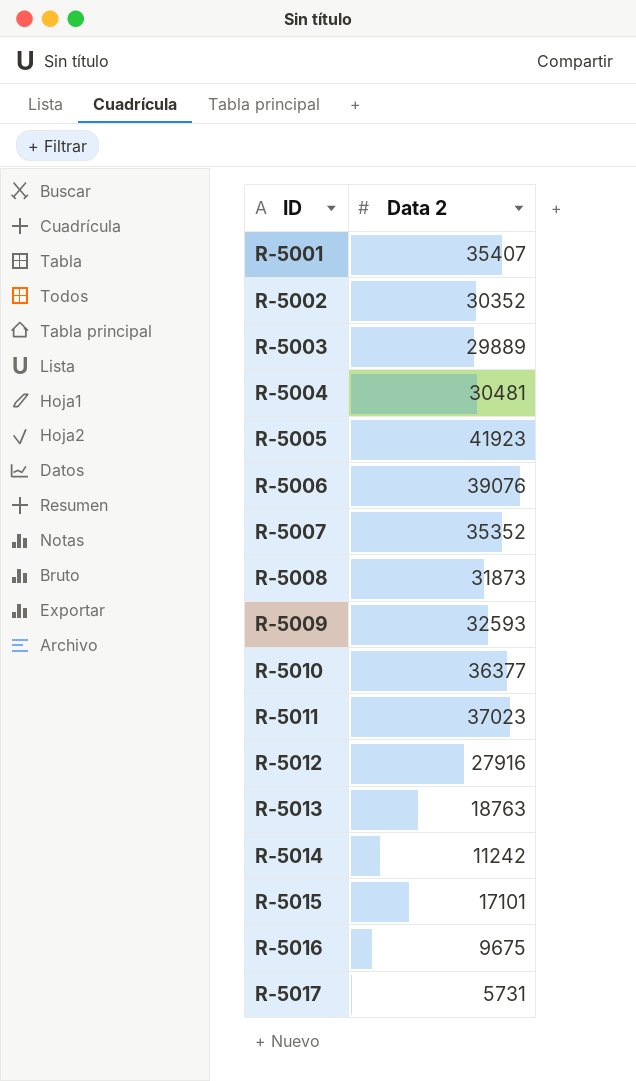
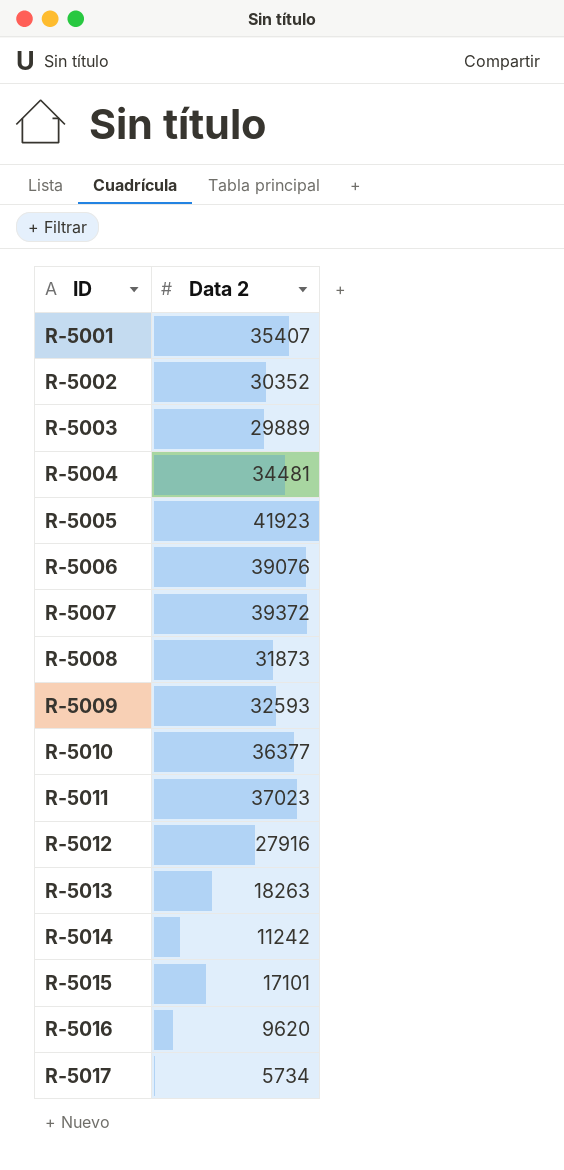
R-5004 | Data 2: 30481 -> 34481
R-5007 | Data 2: 35352 -> 39372
R-5013 | Data 2: 18763 -> 18263
R-5016 | Data 2: 9675 -> 9620
R-5017 | Data 2: 5731 -> 5734

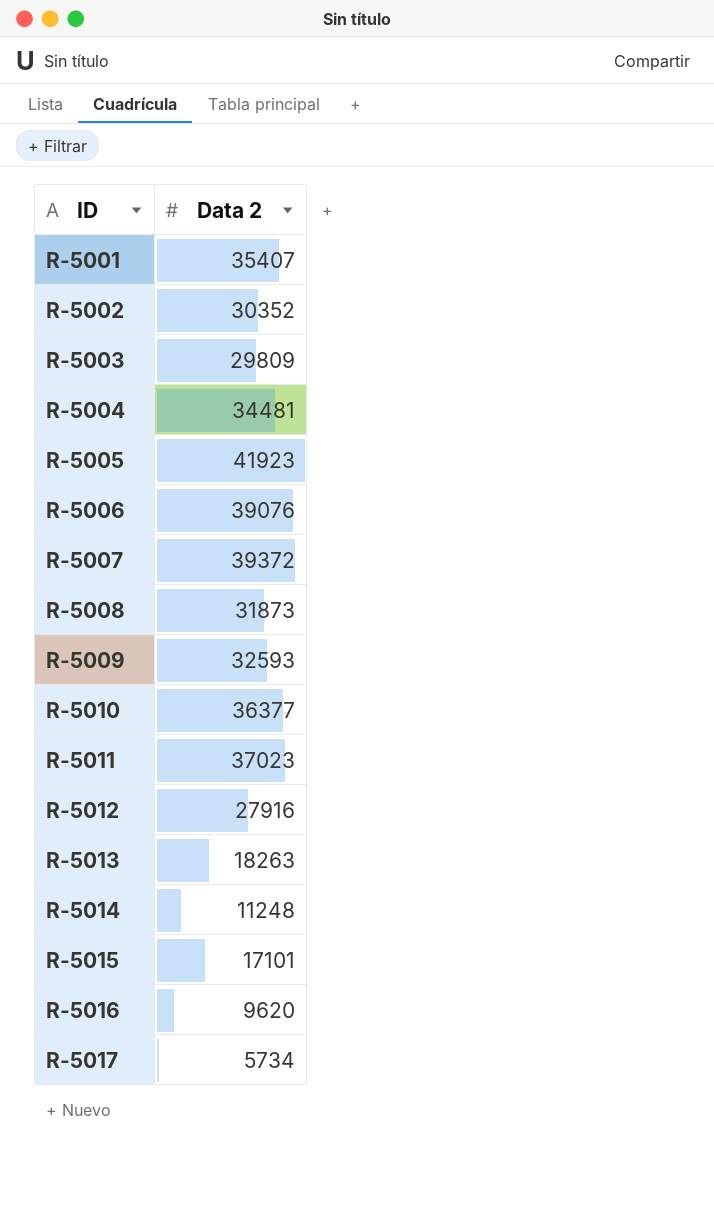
R-5003 | Data 2: 29889 -> 29809
R-5014 | Data 2: 11242 -> 11248

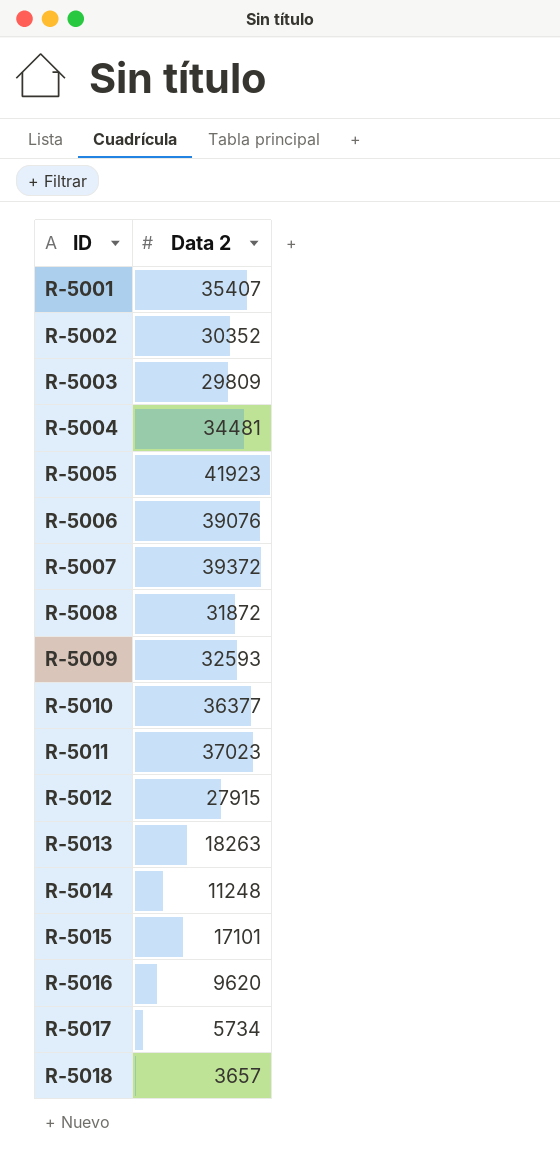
R-5008 | Data 2: 31873 -> 31872
R-5012 | Data 2: 27916 -> 27915
row R-5018: none -> 3657

